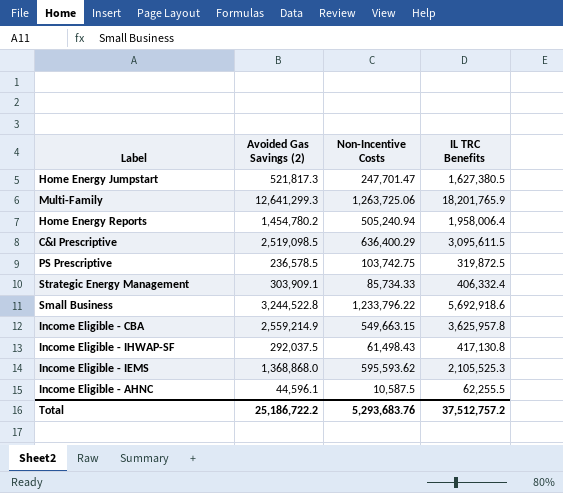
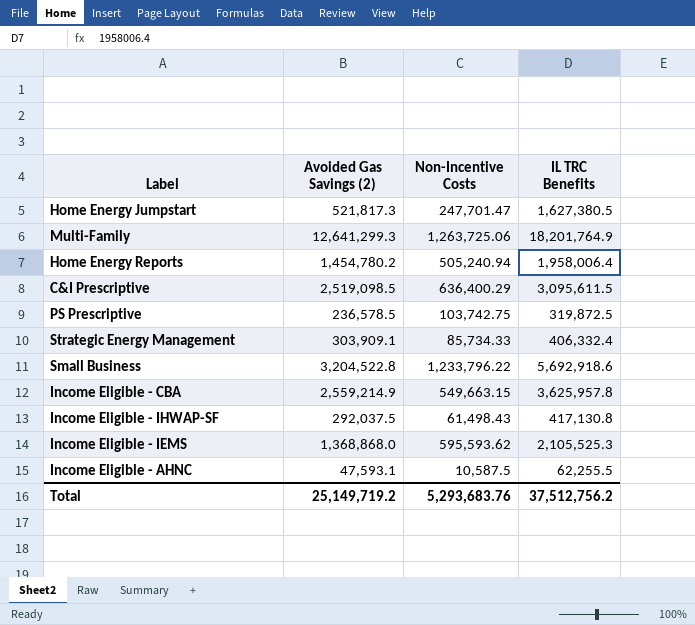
Multi-Family | IL TRC Benefits: 18,201,765.9 -> 18,201,764.9
Small Business | Avoided Gas Savings (2): 3,244,522.8 -> 3,204,522.8
Income Eligible - AHNC | Avoided Gas Savings (2): 44,596.1 -> 47,593.1
Total | Avoided Gas Savings (2): 25,186,722.2 -> 25,149,719.2
Total | IL TRC Benefits: 37,512,757.2 -> 37,512,756.2

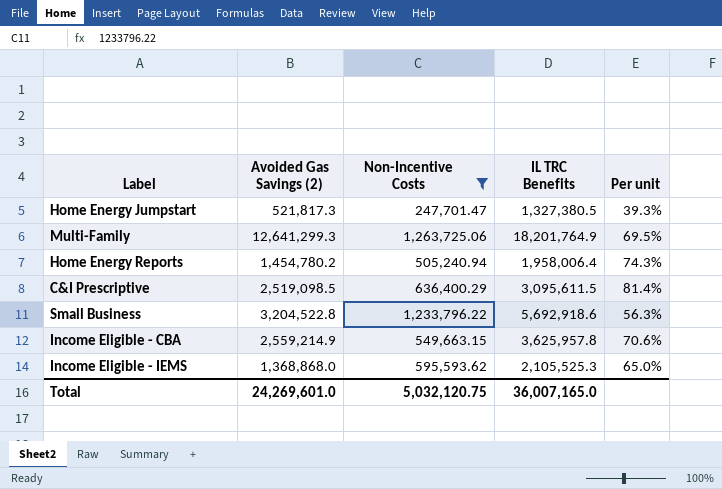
filter: none -> Non-Incentive Costs >= 247,701.47
column Per unit | formula: none -> [Avoided Gas Savings (2)] / [IL TRC Benefits]
Home Energy Jumpstart | IL TRC Benefits: 1,627,380.5 -> 1,327,380.5
Total | Avoided Gas Savings (2): 25,149,719.2 -> 24,269,601.0
Total | Non-Incentive Costs: 5,293,683.76 -> 5,032,120.75
Total | IL TRC Benefits: 37,512,756.2 -> 36,007,165.0

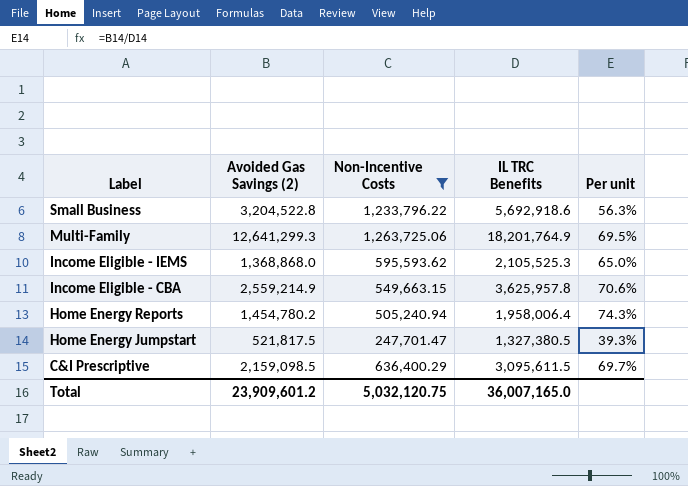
row order: none -> Label descending
Home Energy Jumpstart | Avoided Gas Savings (2): 521,817.3 -> 521,817.5
C&I Prescriptive | Avoided Gas Savings (2): 2,519,098.5 -> 2,159,098.5
C&I Prescriptive | Per unit: 81.4% -> 69.7%
Total | Avoided Gas Savings (2): 24,269,601.0 -> 23,909,601.2

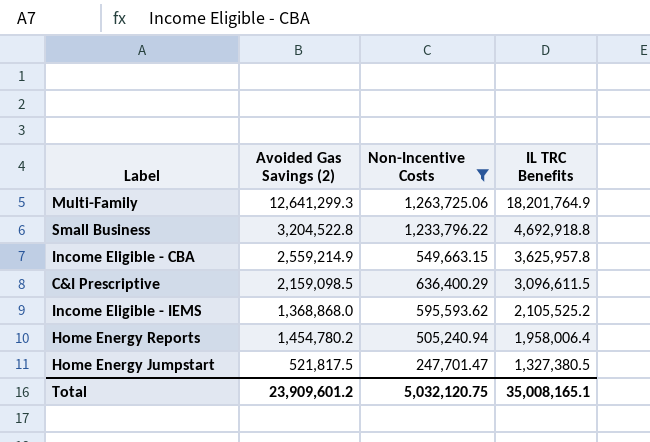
row order: Label descending -> IL TRC Benefits descending
column Per unit | formula: [Avoided Gas Savings (2)] / [IL TRC Benefits] -> none
Small Business | IL TRC Benefits: 5,692,918.6 -> 4,692,918.8
C&I Prescriptive | IL TRC Benefits: 3,095,611.5 -> 3,096,611.5
Income Eligible - IEMS | IL TRC Benefits: 2,105,525.3 -> 2,105,525.2
Total | IL TRC Benefits: 36,007,165.0 -> 35,008,165.1

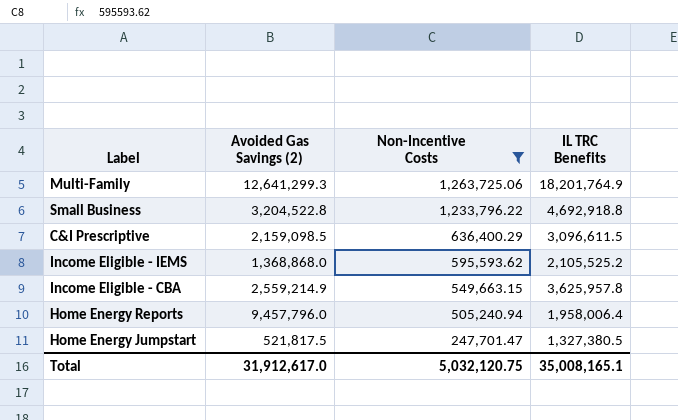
row order: IL TRC Benefits descending -> Non-Incentive Costs descending
Home Energy Reports | Avoided Gas Savings (2): 1,454,780.2 -> 9,457,796.0
Total | Avoided Gas Savings (2): 23,909,601.2 -> 31,912,617.0

